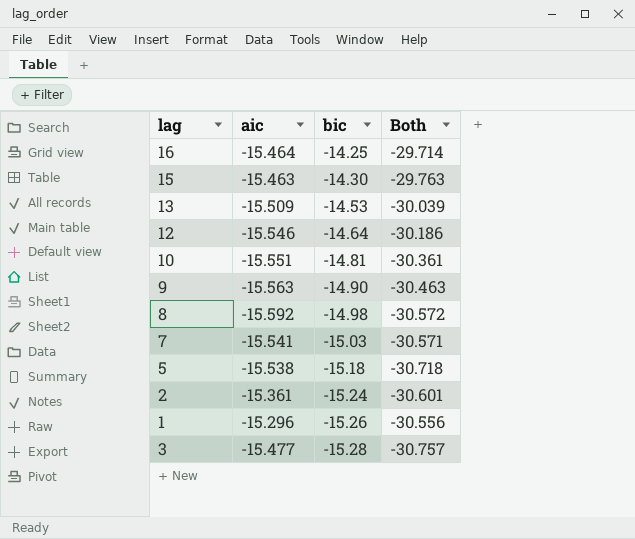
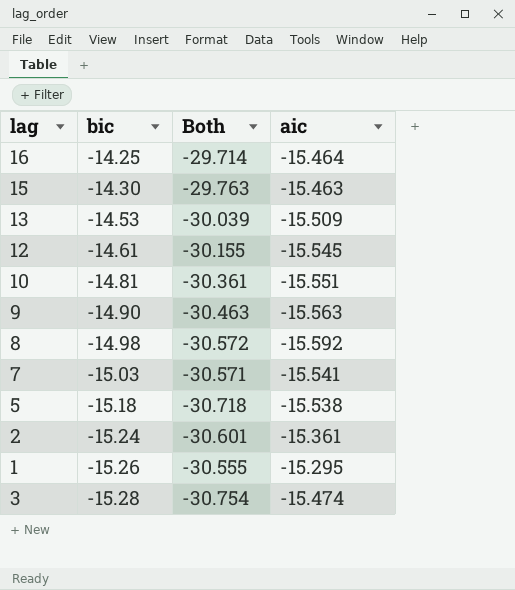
column aic | position: 2 -> 4
12 | bic: -14.64 -> -14.61
12 | Both: -30.186 -> -30.155
12 | aic: -15.546 -> -15.545
1 | Both: -30.556 -> -30.555
1 | aic: -15.296 -> -15.295
3 | Both: -30.757 -> -30.754
3 | aic: -15.477 -> -15.474

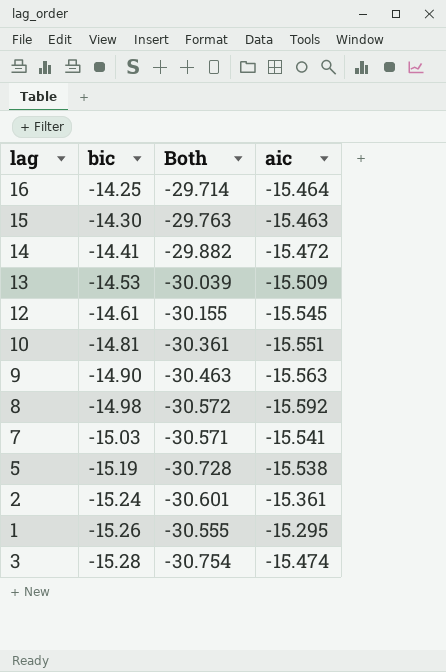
row 14: none -> -14.41 | -29.882 | -15.472
5 | bic: -15.18 -> -15.19
5 | Both: -30.718 -> -30.728

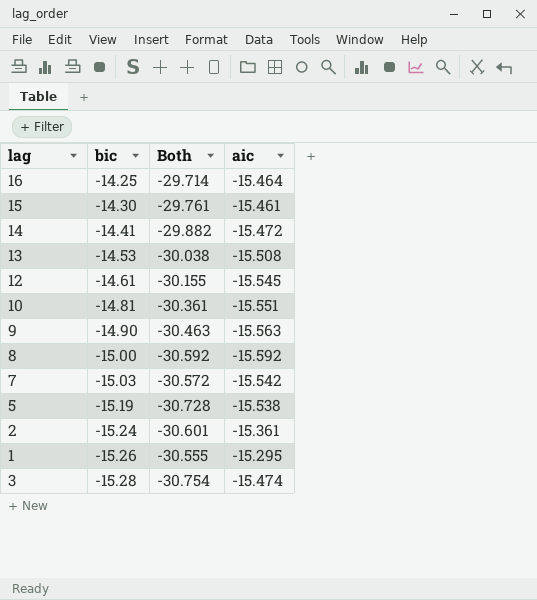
15 | Both: -29.763 -> -29.761
15 | aic: -15.463 -> -15.461
13 | Both: -30.039 -> -30.038
13 | aic: -15.509 -> -15.508
8 | bic: -14.98 -> -15.00
8 | Both: -30.572 -> -30.592
7 | Both: -30.571 -> -30.572
7 | aic: -15.541 -> -15.542

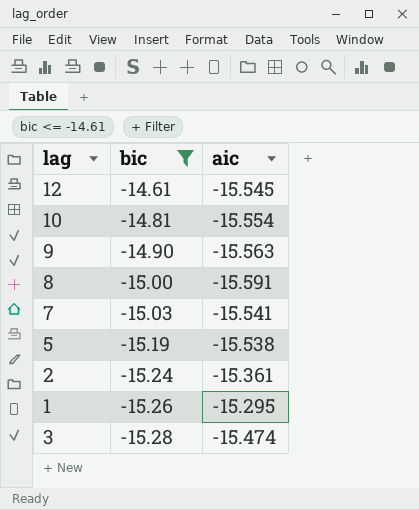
filter: none -> bic <= -14.61
column Both | formula: [bic] + [aic] -> none
10 | aic: -15.551 -> -15.554
8 | aic: -15.592 -> -15.591
7 | aic: -15.542 -> -15.541

